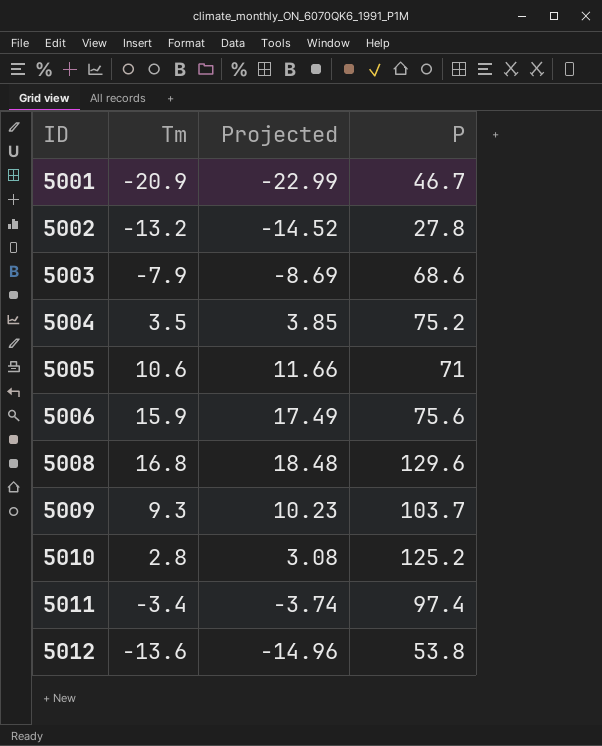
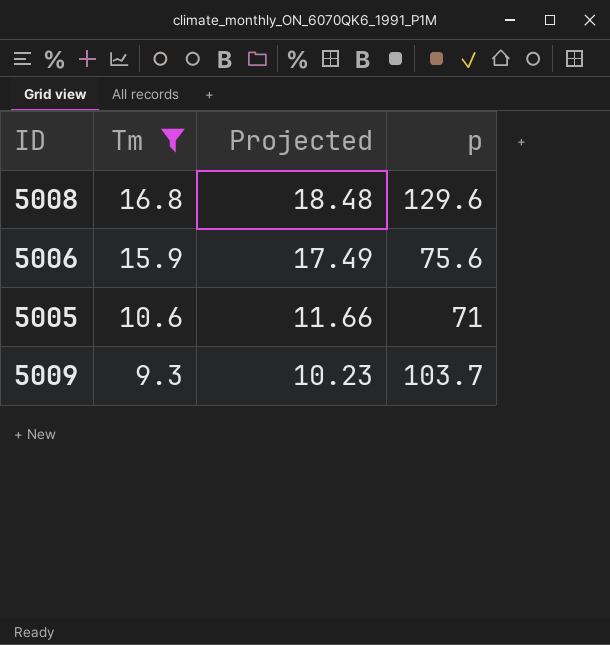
filter: none -> Tm >= 9.3
row order: ID ascending -> Tm descending
column name: P -> p

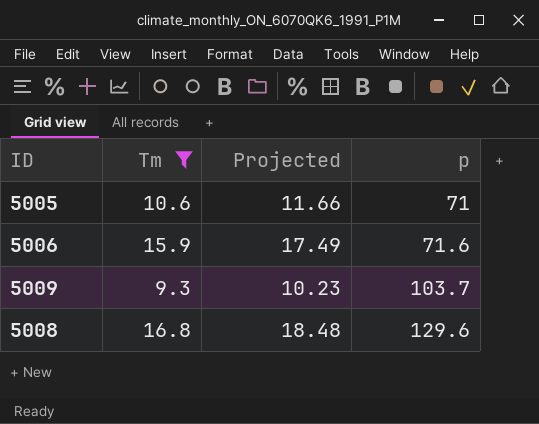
row order: Tm descending -> p ascending
5006 | p: 75.6 -> 71.6

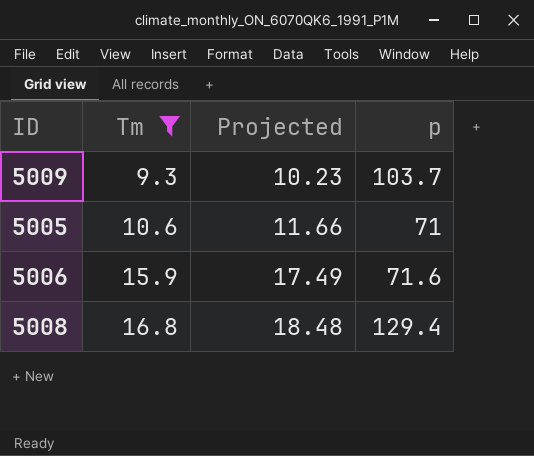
row order: p ascending -> Tm ascending
5008 | p: 129.6 -> 129.4

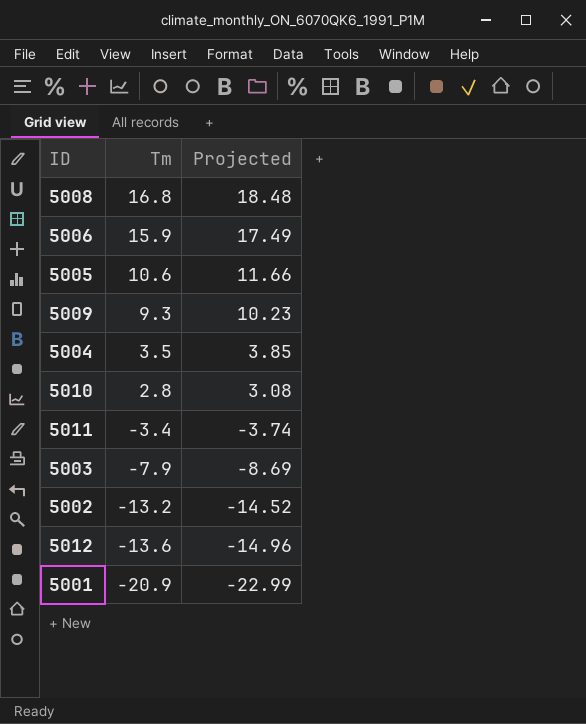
filter: Tm >= 9.3 -> none
row order: Tm ascending -> Tm descending
column p | position: 4 -> none

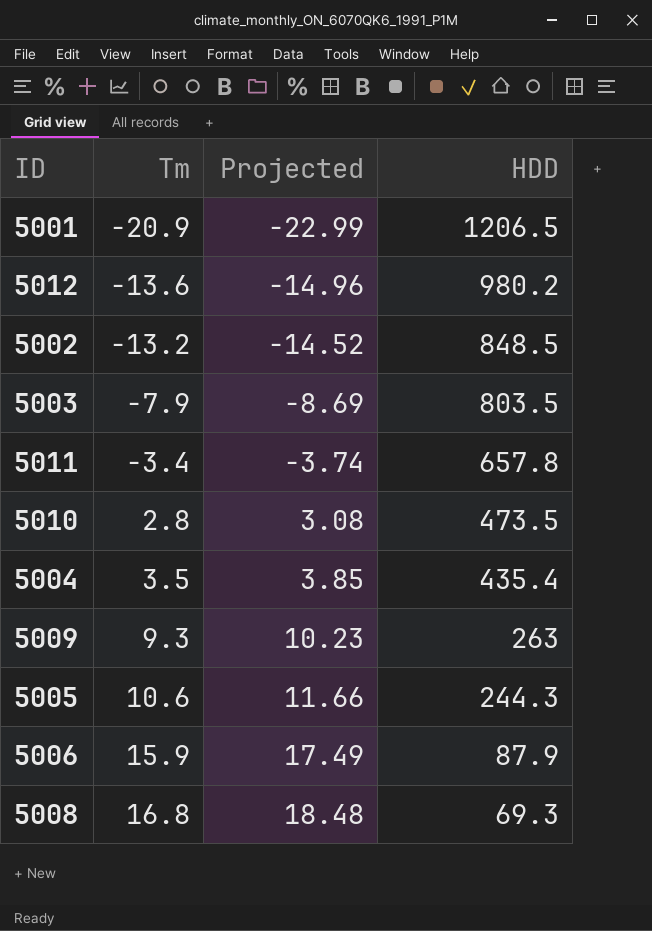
row order: Tm descending -> Tm ascending
column HDD | position: none -> 4

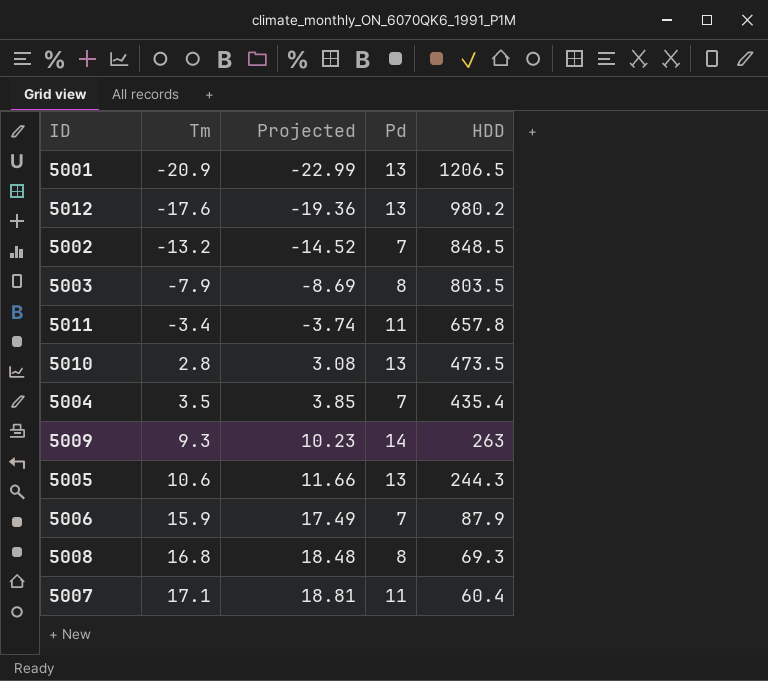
column Pd | position: none -> 4
5012 | Tm: -13.6 -> -17.6
5012 | Projected: -14.96 -> -19.36
row 5007: none -> 17.1 | 18.81 | 11 | 60.4

